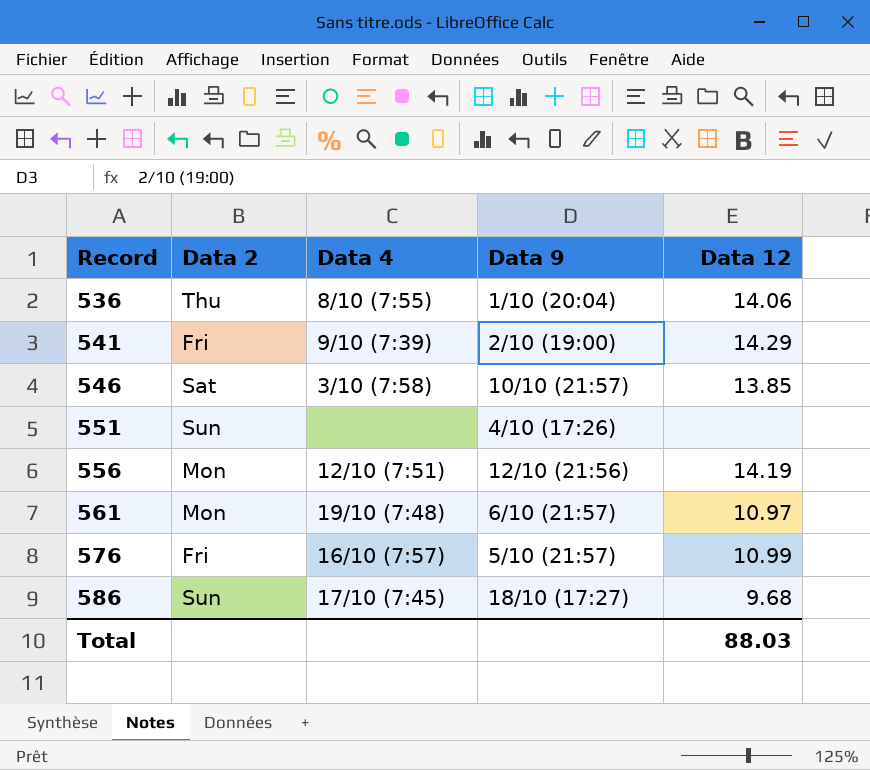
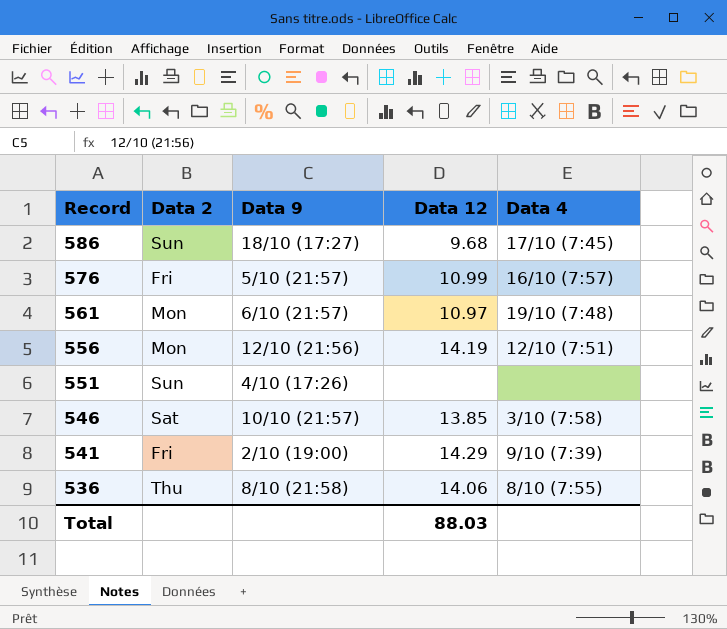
row order: Record ascending -> Record descending
column Data 4 | position: 3 -> 5
536 | Data 9: 1/10 (20:04) -> 8/10 (21:58)

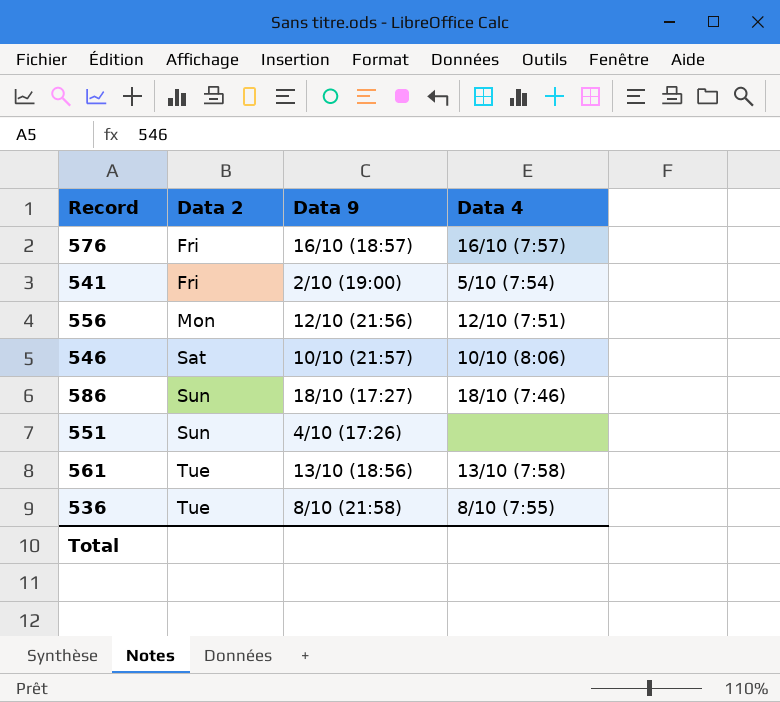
row order: Record descending -> Data 2 ascending
column Data 12 | position: 4 -> none
576 | Data 9: 5/10 (21:57) -> 16/10 (18:57)
541 | Data 4: 9/10 (7:39) -> 5/10 (7:54)
546 | Data 4: 3/10 (7:58) -> 10/10 (8:06)
586 | Data 4: 17/10 (7:45) -> 18/10 (7:46)
561 | Data 2: Mon -> Tue
561 | Data 9: 6/10 (21:57) -> 13/10 (18:56)
561 | Data 4: 19/10 (7:48) -> 13/10 (7:58)
536 | Data 2: Thu -> Tue

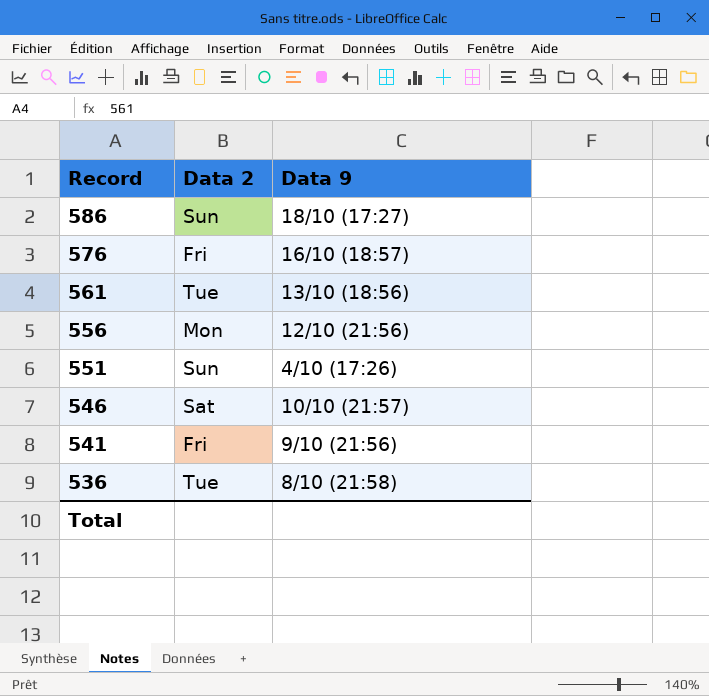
row order: Data 2 ascending -> Record descending
column Data 4 | position: 4 -> none
541 | Data 9: 2/10 (19:00) -> 9/10 (21:56)

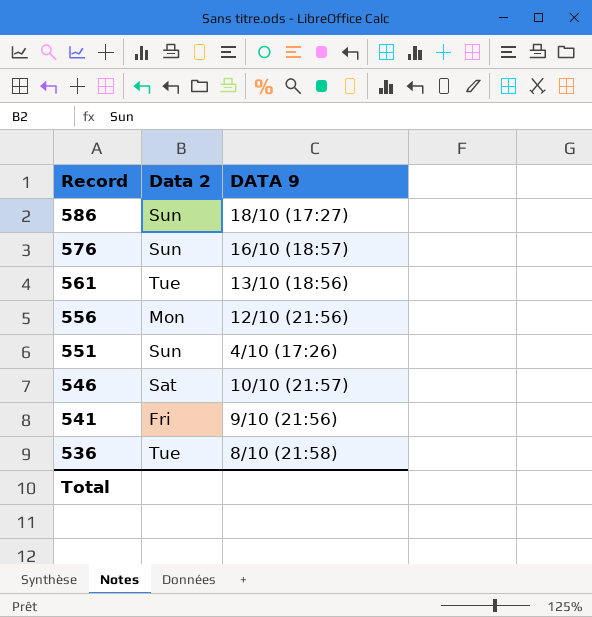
column name: Data 9 -> DATA 9
576 | Data 2: Fri -> Sun

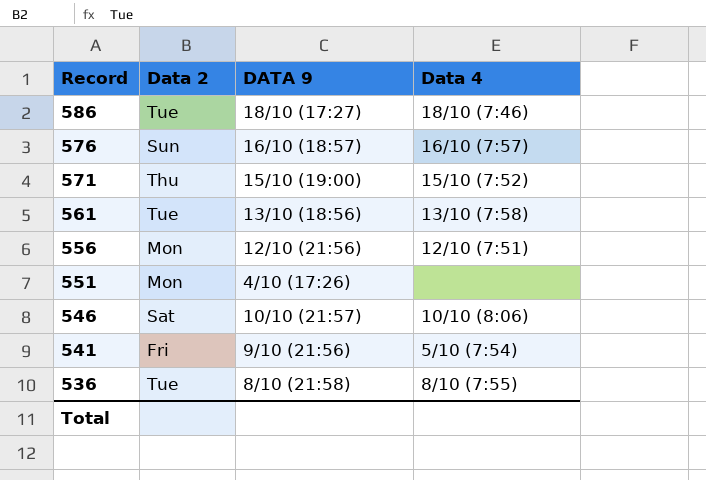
column Data 4 | position: none -> 4
586 | Data 2: Sun -> Tue
row 571: none -> Thu | 15/10 (19:00) | 15/10 (7:52)
551 | Data 2: Sun -> Mon

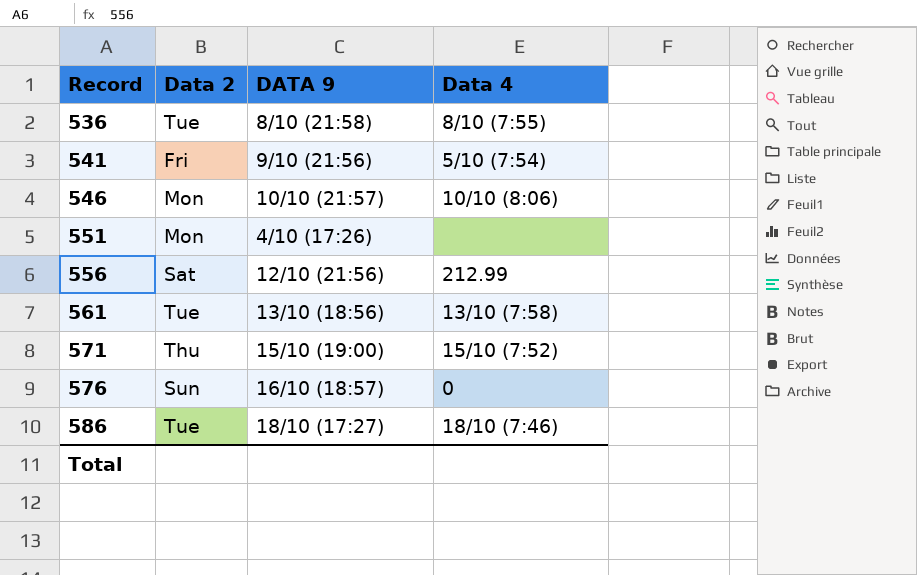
row order: Record descending -> Record ascending
546 | Data 2: Sat -> Mon
556 | Data 2: Mon -> Sat
556 | Data 4: 12/10 (7:51) -> 212.99
576 | Data 4: 16/10 (7:57) -> 0

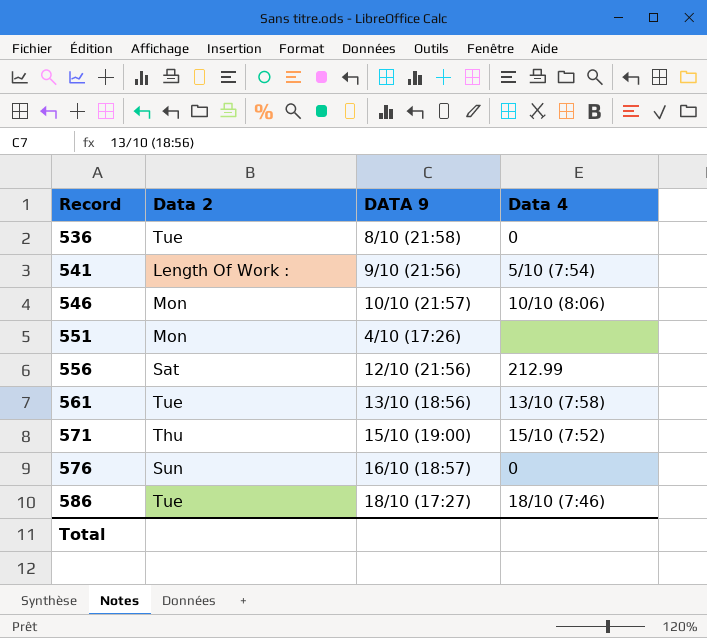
536 | Data 4: 8/10 (7:55) -> 0
541 | Data 2: Fri -> Length Of Work :

